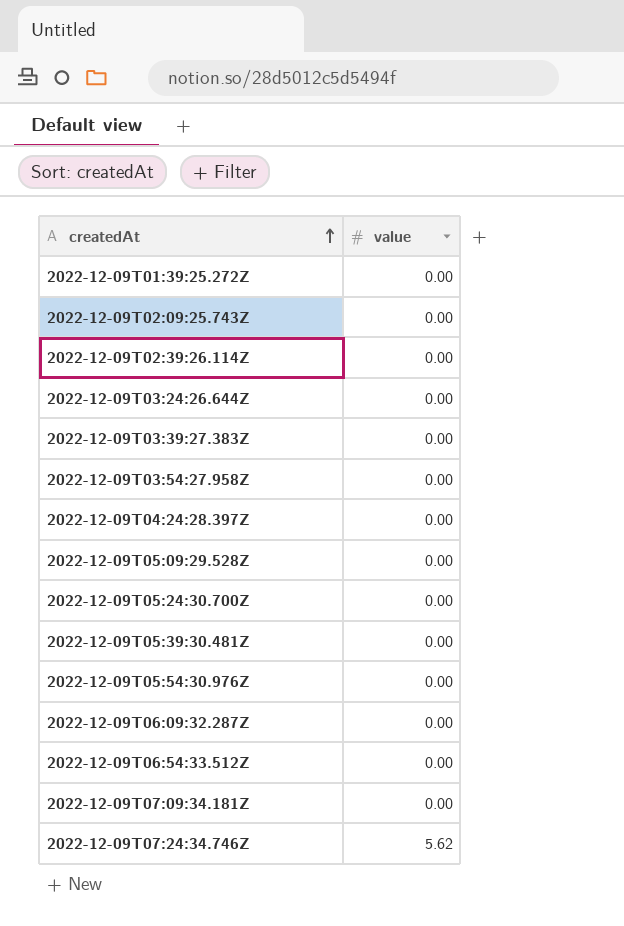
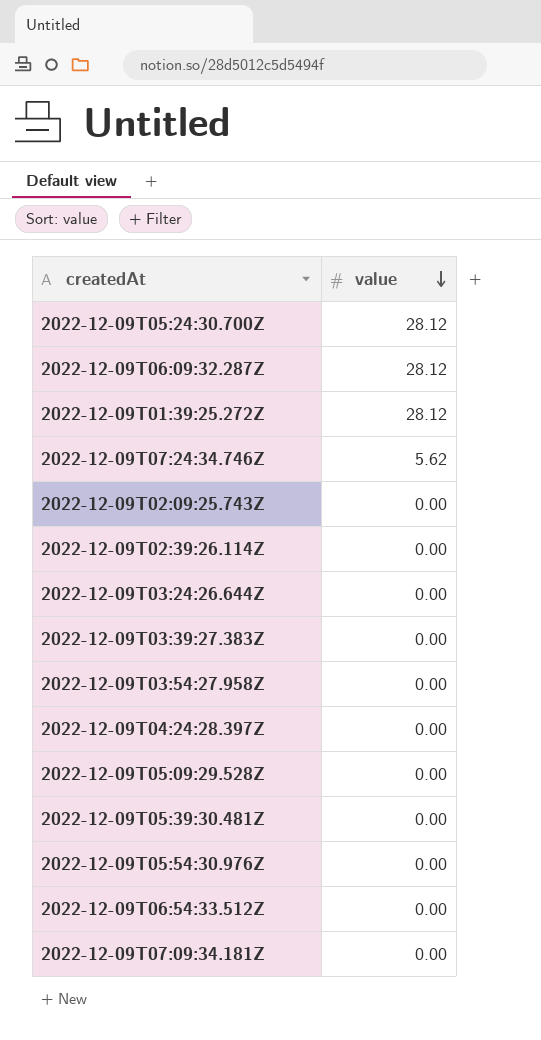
row order: createdAt ascending -> value descending
2022-12-09T05:24:30.700Z | value: 0.00 -> 28.12
2022-12-09T06:09:32.287Z | value: 0.00 -> 28.12
2022-12-09T01:39:25.272Z | value: 0.00 -> 28.12

